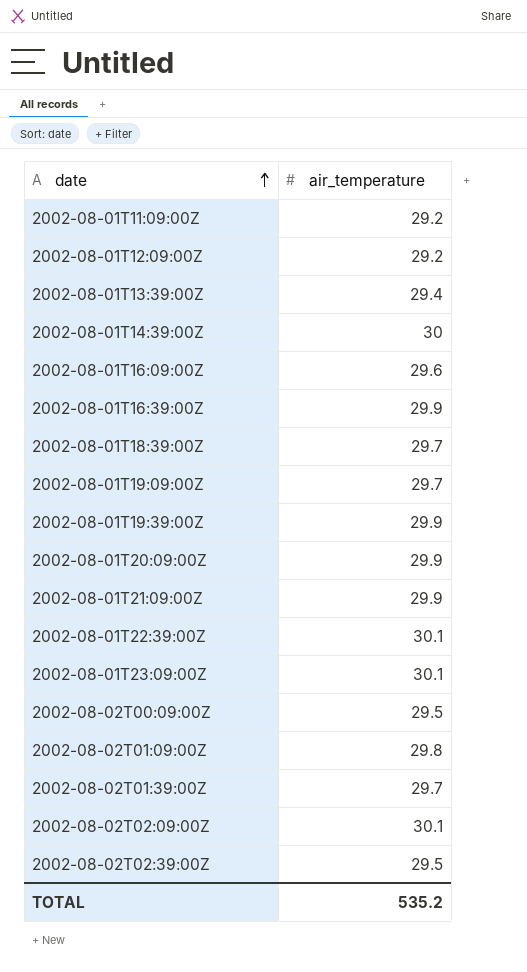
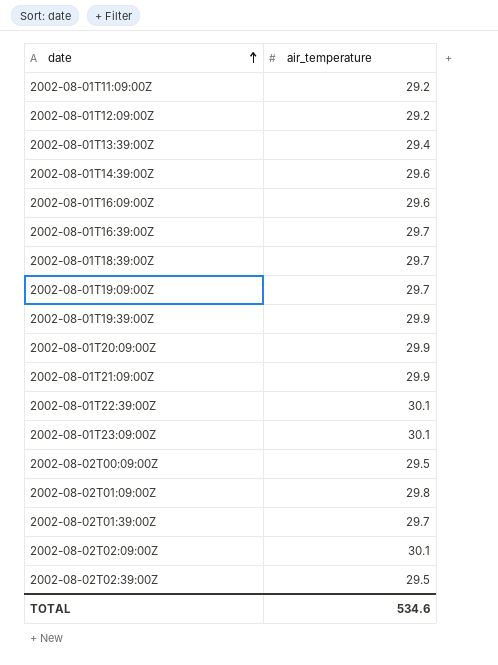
2002-08-01T14:39:00Z | air_temperature: 30 -> 29.6
2002-08-01T16:39:00Z | air_temperature: 29.9 -> 29.7
TOTAL | air_temperature: 535.2 -> 534.6

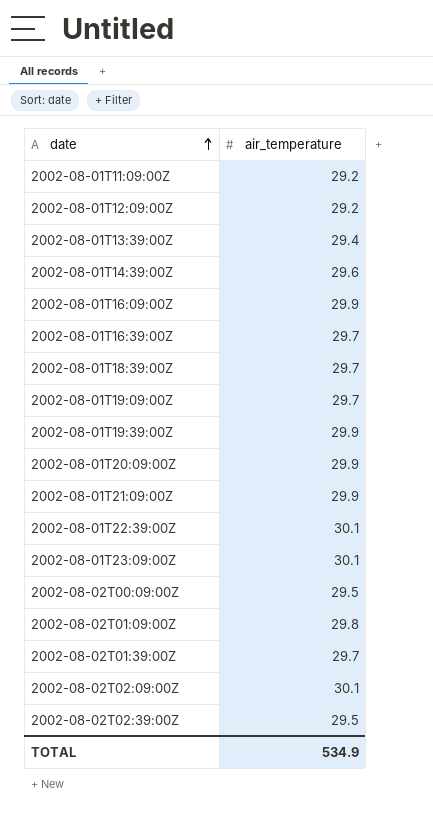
2002-08-01T16:09:00Z | air_temperature: 29.6 -> 29.9
TOTAL | air_temperature: 534.6 -> 534.9

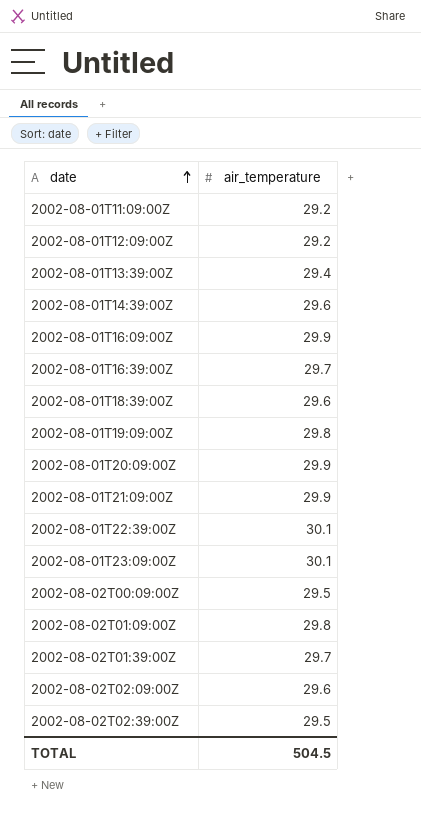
row 2002-08-01T19:39:00Z: 29.9 -> none
2002-08-01T18:39:00Z | air_temperature: 29.7 -> 29.6
2002-08-01T19:09:00Z | air_temperature: 29.7 -> 29.8
2002-08-02T02:09:00Z | air_temperature: 30.1 -> 29.6
TOTAL | air_temperature: 534.9 -> 504.5

